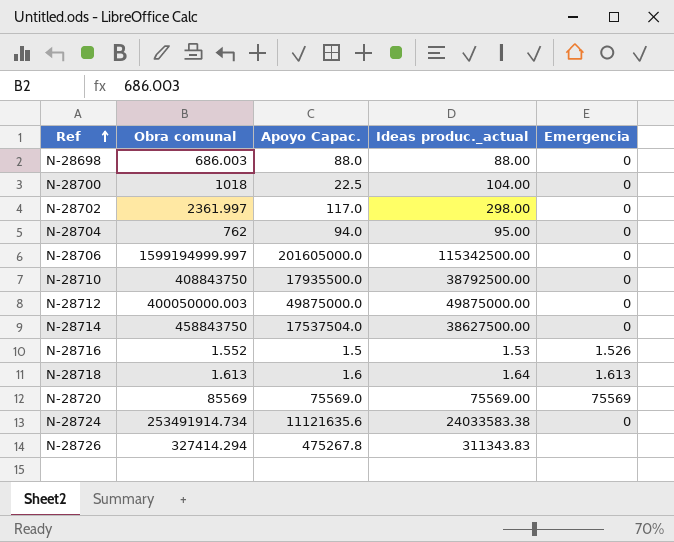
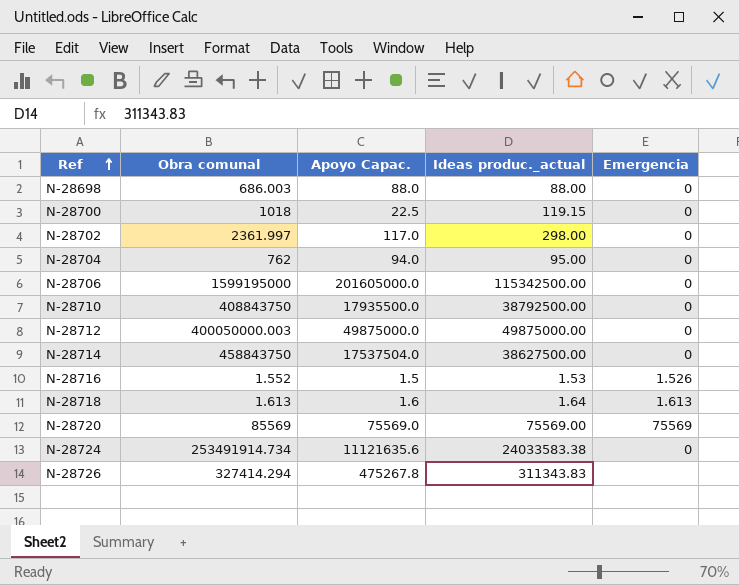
N-28700 | Ideas produc._actual: 104.00 -> 119.15
N-28706 | Obra comunal: 1599194999.997 -> 1599195000

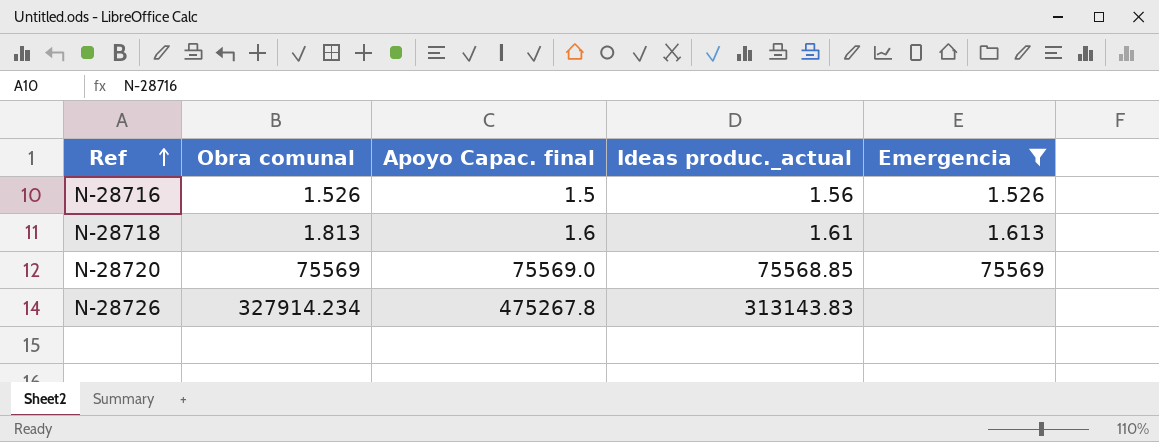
filter: none -> Emergencia != 0
column name: Apoyo Capac. -> Apoyo Capac. final
N-28716 | Obra comunal: 1.552 -> 1.526
N-28716 | Ideas produc._actual: 1.53 -> 1.56
N-28718 | Obra comunal: 1.613 -> 1.813
N-28718 | Ideas produc._actual: 1.64 -> 1.61
N-28720 | Obra comunal: 85569 -> 75569
N-28720 | Ideas produc._actual: 75569.00 -> 75568.85
N-28726 | Obra comunal: 327414.294 -> 327914.234
N-28726 | Ideas produc._actual: 311343.83 -> 313143.83

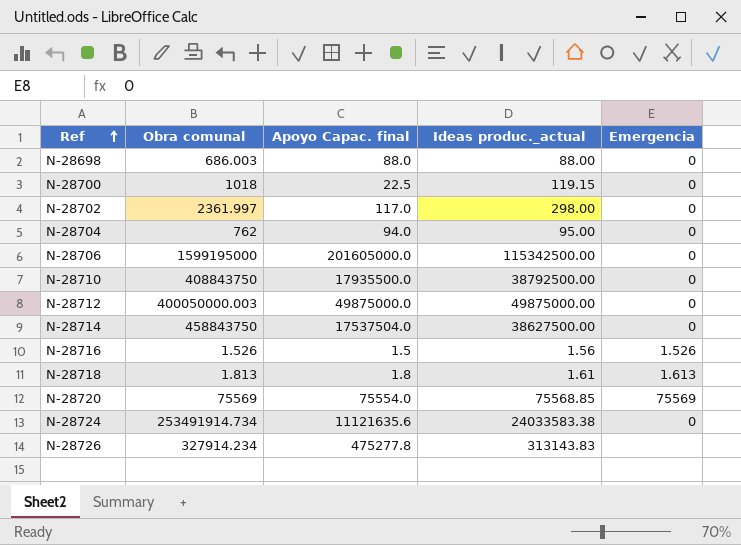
filter: Emergencia != 0 -> none
N-28718 | Apoyo Capac. final: 1.6 -> 1.8
N-28720 | Apoyo Capac. final: 75569.0 -> 75554.0
N-28726 | Apoyo Capac. final: 475267.8 -> 475277.8

